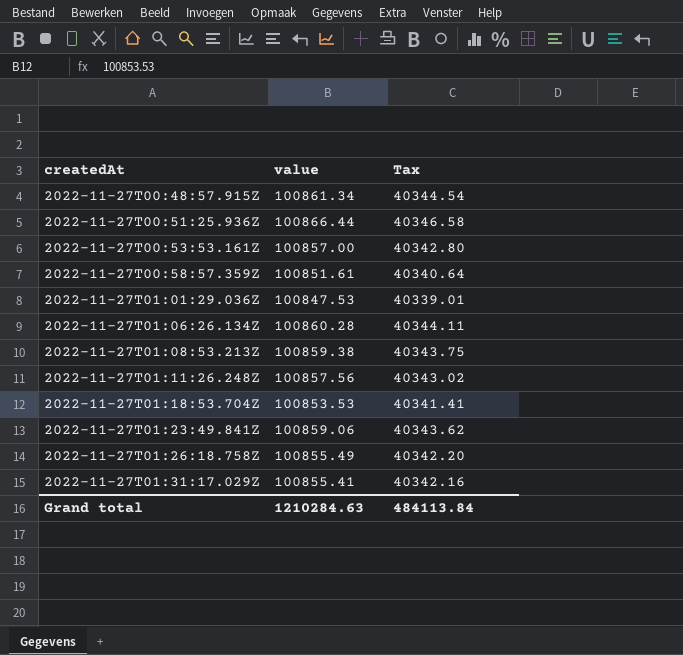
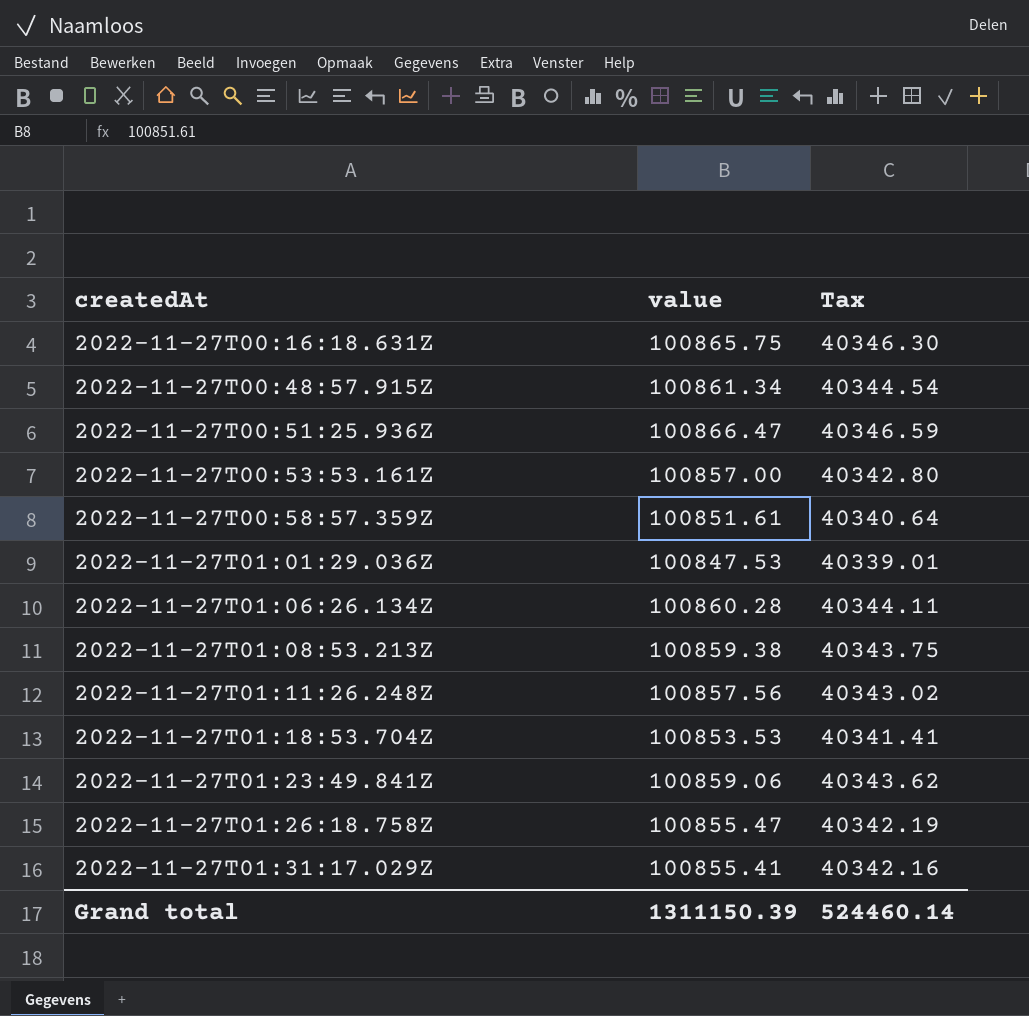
row 2022-11-27T00:16:18.631Z: none -> 100865.75 | 40346.30
2022-11-27T00:51:25.936Z | value: 100866.44 -> 100866.47
2022-11-27T00:51:25.936Z | Tax: 40346.58 -> 40346.59
2022-11-27T01:26:18.758Z | value: 100855.49 -> 100855.47
2022-11-27T01:26:18.758Z | Tax: 40342.20 -> 40342.19
Grand total | value: 1210284.63 -> 1311150.39
Grand total | Tax: 484113.84 -> 524460.14

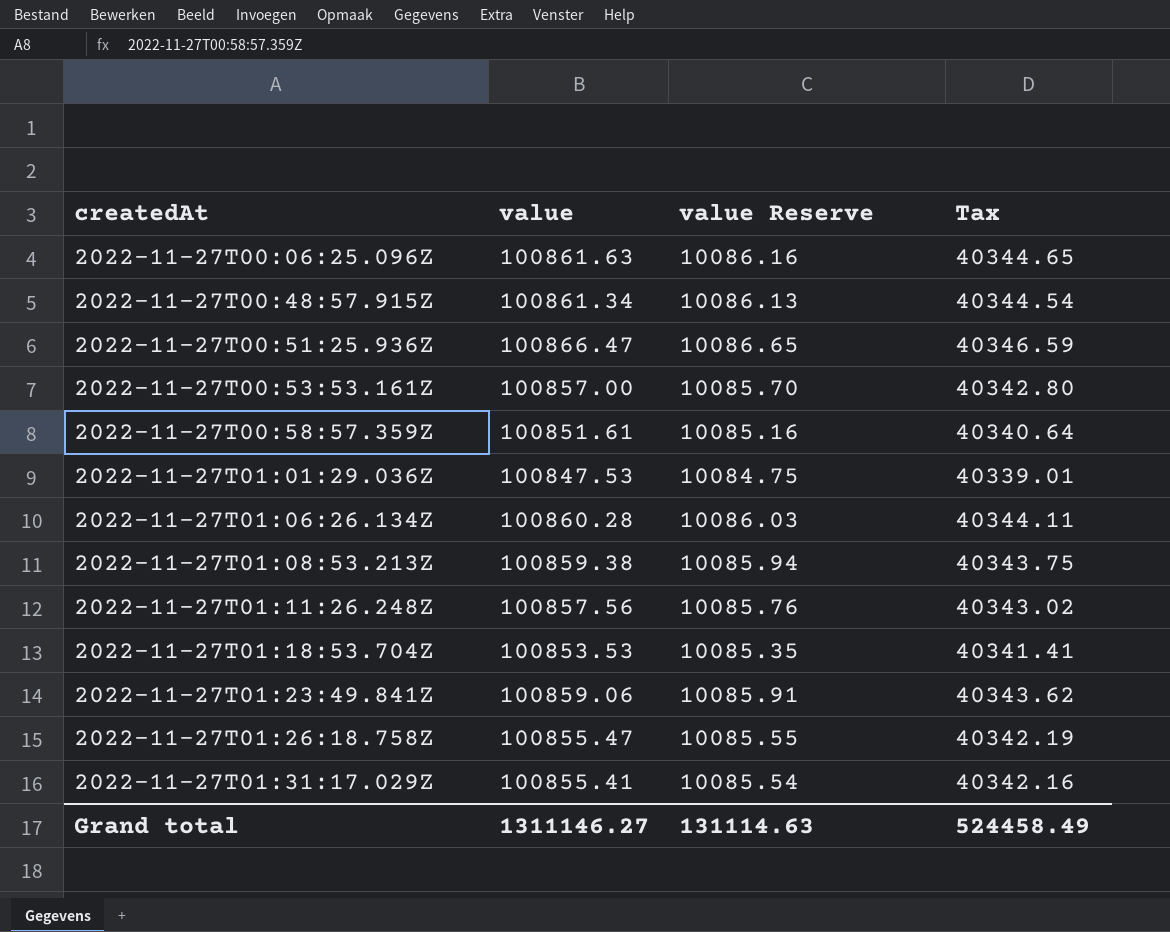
column value Reserve | formula: none -> [value] * 0.1
row 2022-11-27T00:16:18.631Z: 100865.75 | 40346.30 -> none
row 2022-11-27T00:06:25.096Z: none -> 100861.63 | 10086.16 | 40344.65
Grand total | value: 1311150.39 -> 1311146.27
Grand total | Tax: 524460.14 -> 524458.49

